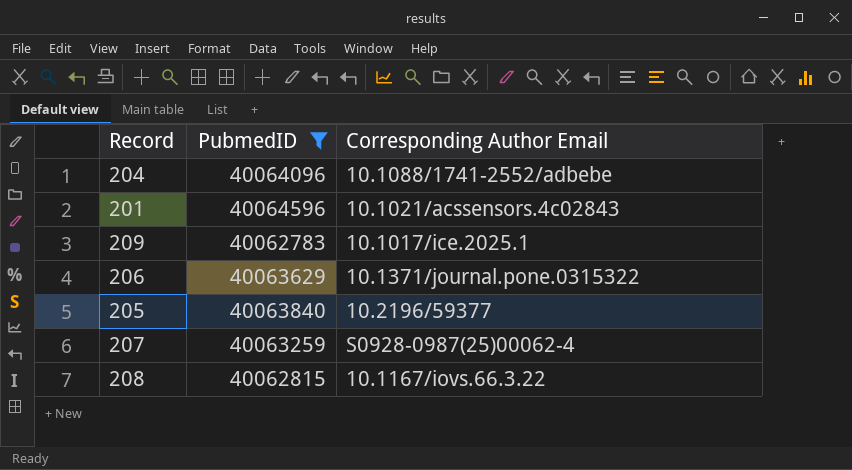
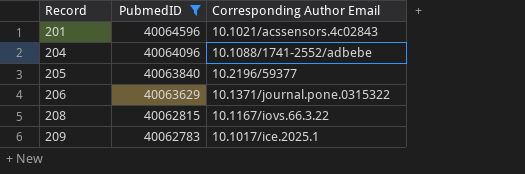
row order: none -> Record ascending
row 207: 40063259 | S0928-0987(25)00062-4 -> none

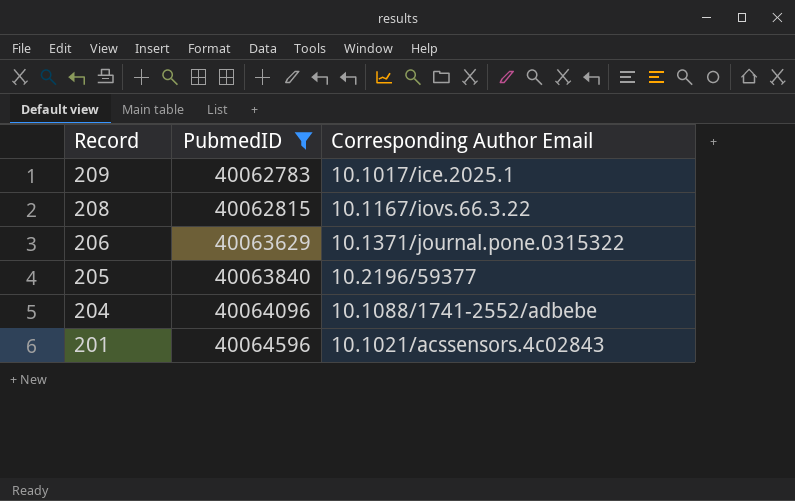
row order: Record ascending -> Record descending

